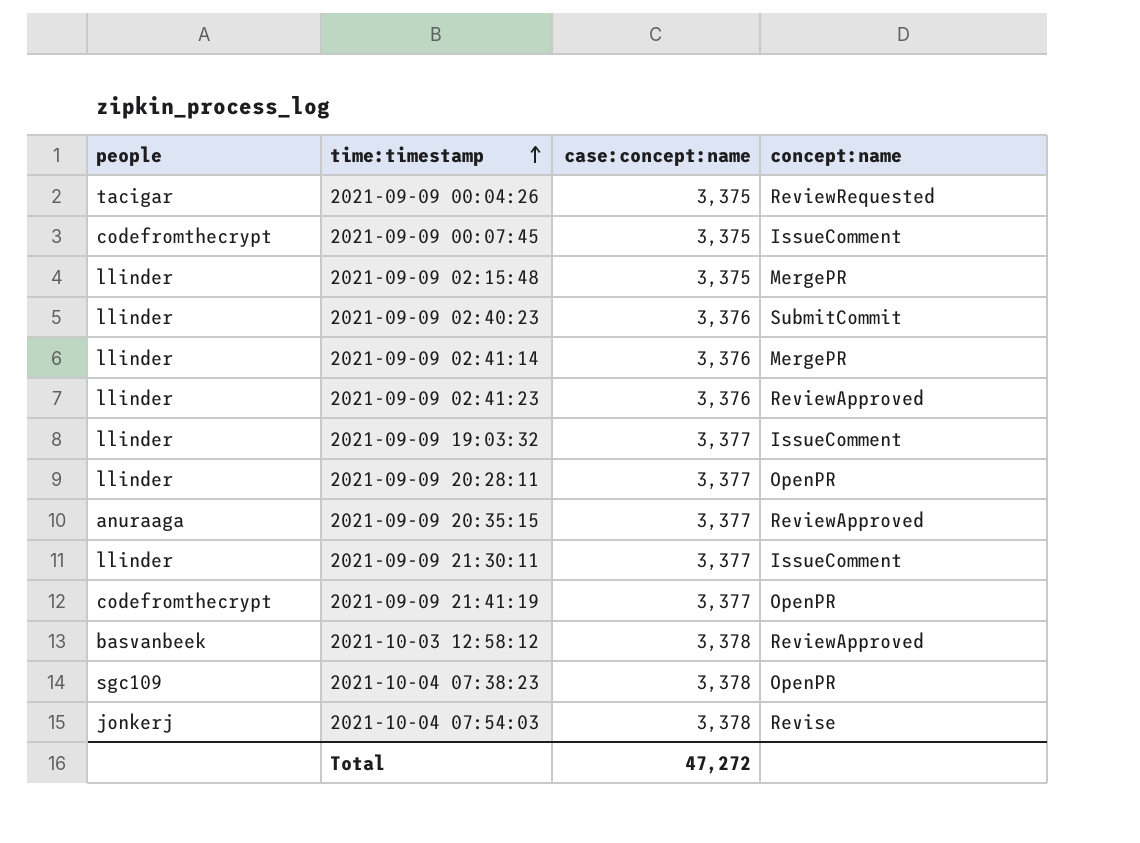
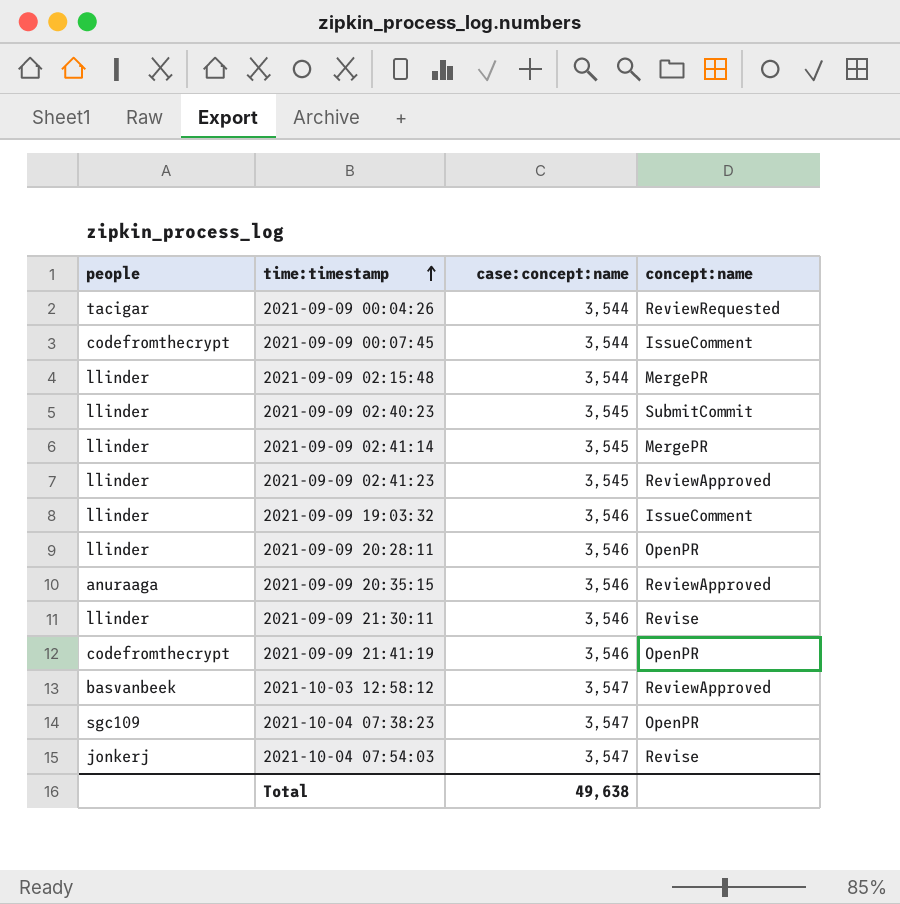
2021-09-09 00:04:26 | case:concept:name: 3,375 -> 3,544
2021-09-09 00:07:45 | case:concept:name: 3,375 -> 3,544
2021-09-09 02:15:48 | case:concept:name: 3,375 -> 3,544
2021-09-09 02:40:23 | case:concept:name: 3,376 -> 3,545
2021-09-09 02:41:14 | case:concept:name: 3,376 -> 3,545
2021-09-09 02:41:23 | case:concept:name: 3,376 -> 3,545
2021-09-09 19:03:32 | case:concept:name: 3,377 -> 3,546
2021-09-09 20:28:11 | case:concept:name: 3,377 -> 3,546
2021-09-09 20:35:15 | case:concept:name: 3,377 -> 3,546
2021-09-09 21:30:11 | case:concept:name: 3,377 -> 3,546
2021-09-09 21:30:11 | concept:name: IssueComment -> Revise
2021-09-09 21:41:19 | case:concept:name: 3,377 -> 3,546
2021-10-03 12:58:12 | case:concept:name: 3,378 -> 3,547
2021-10-04 07:38:23 | case:concept:name: 3,378 -> 3,547
2021-10-04 07:54:03 | case:concept:name: 3,378 -> 3,547
Total | case:concept:name: 47,272 -> 49,638

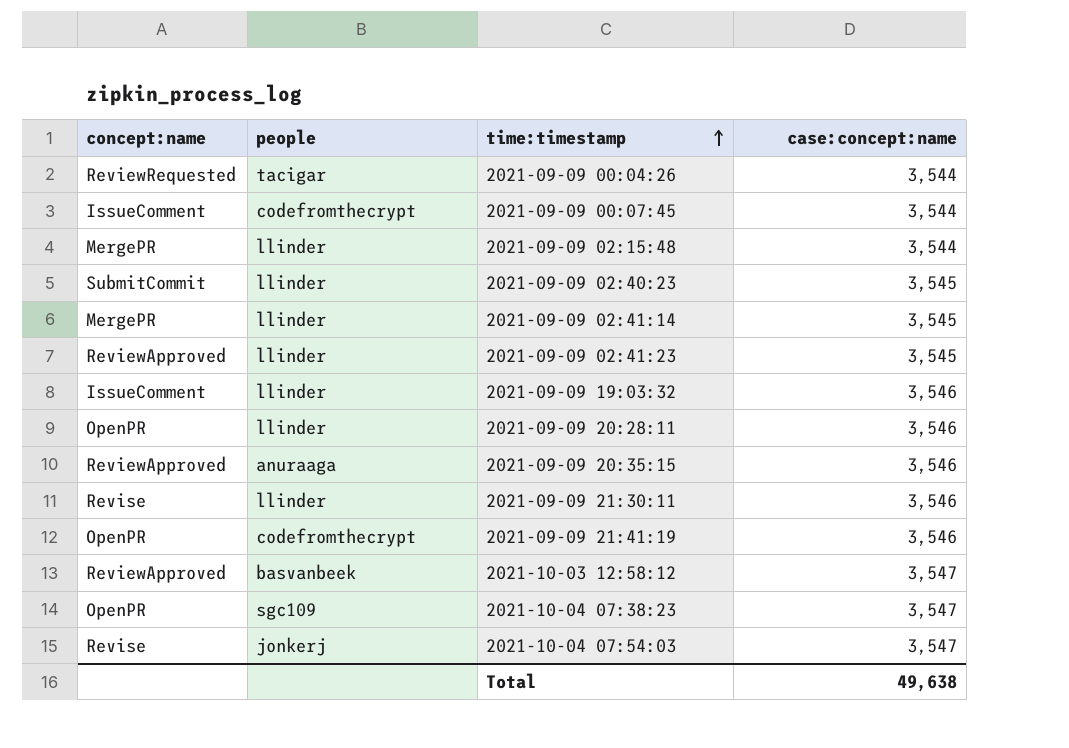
column concept:name | position: 4 -> 1

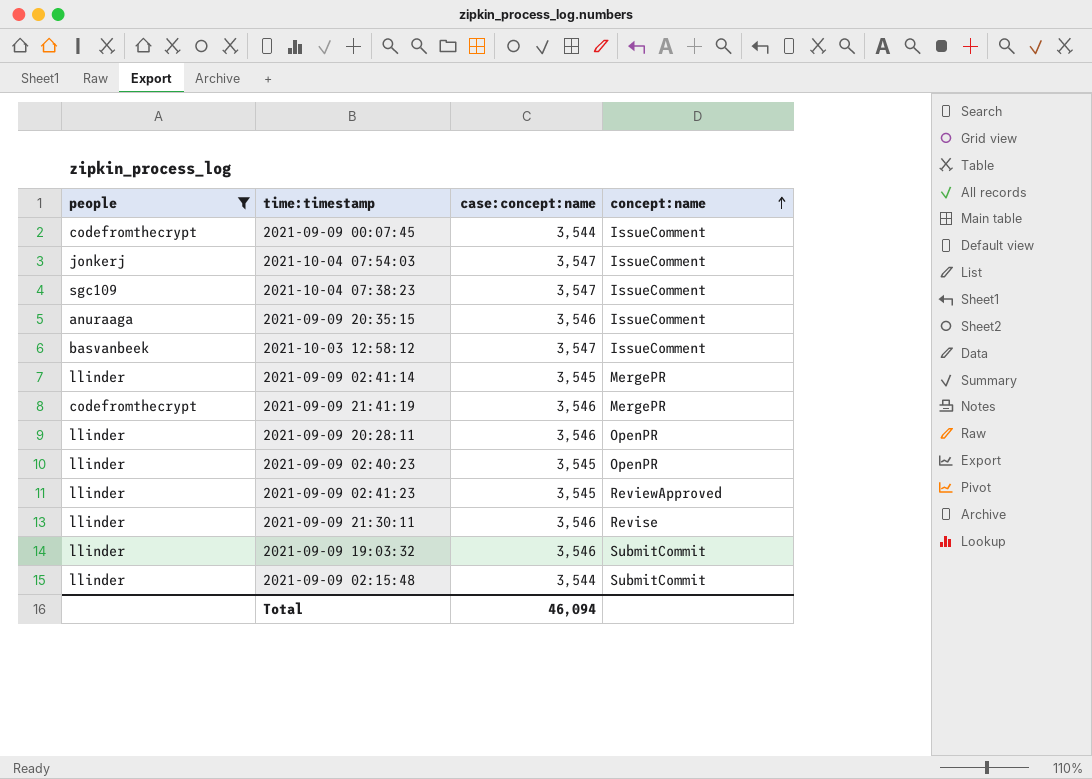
filter: none -> people != tacigar
row order: time:timestamp ascending -> concept:name ascending
column concept:name | position: 1 -> 4
2021-10-04 07:54:03 | concept:name: Revise -> IssueComment
2021-10-04 07:38:23 | concept:name: OpenPR -> IssueComment
2021-09-09 20:35:15 | concept:name: ReviewApproved -> IssueComment
2021-10-03 12:58:12 | concept:name: ReviewApproved -> IssueComment
2021-09-09 21:41:19 | concept:name: OpenPR -> MergePR
2021-09-09 02:40:23 | concept:name: SubmitCommit -> OpenPR
2021-09-09 19:03:32 | concept:name: IssueComment -> SubmitCommit
2021-09-09 02:15:48 | concept:name: MergePR -> SubmitCommit
Total | case:concept:name: 49,638 -> 46,094

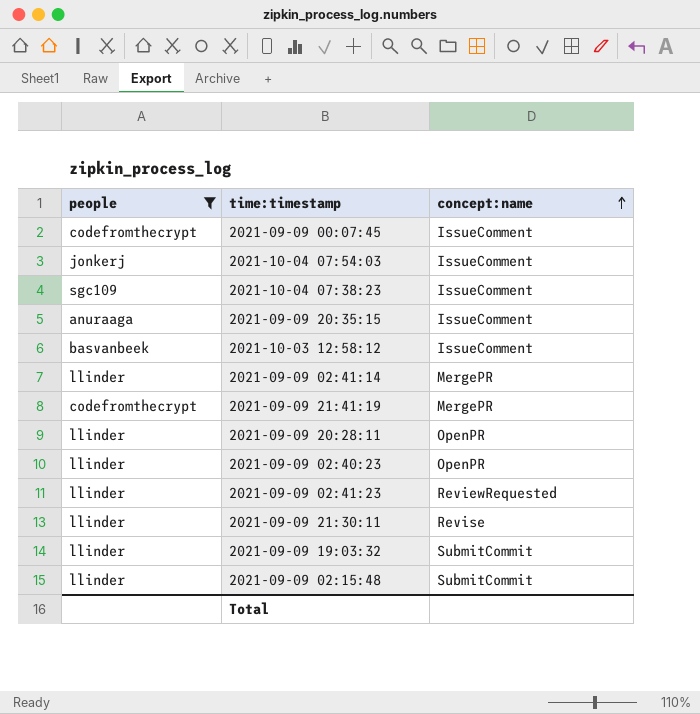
column case:concept:name | position: 3 -> none
2021-09-09 02:41:23 | concept:name: ReviewApproved -> ReviewRequested

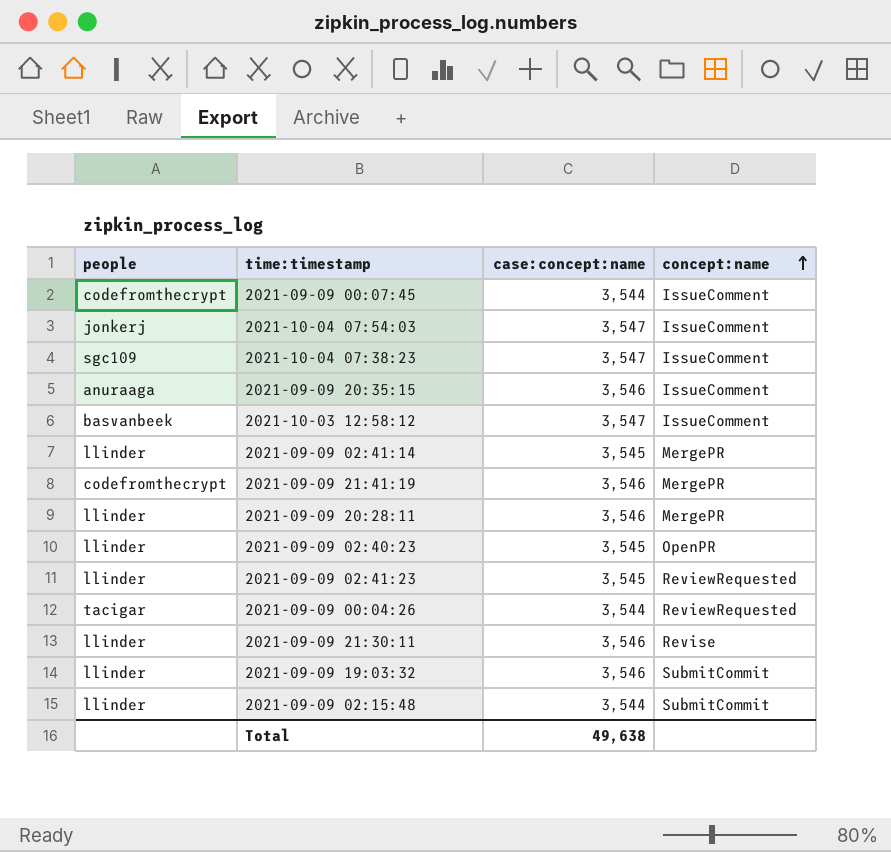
filter: people != tacigar -> none
column case:concept:name | position: none -> 3
2021-09-09 20:28:11 | concept:name: OpenPR -> MergePR

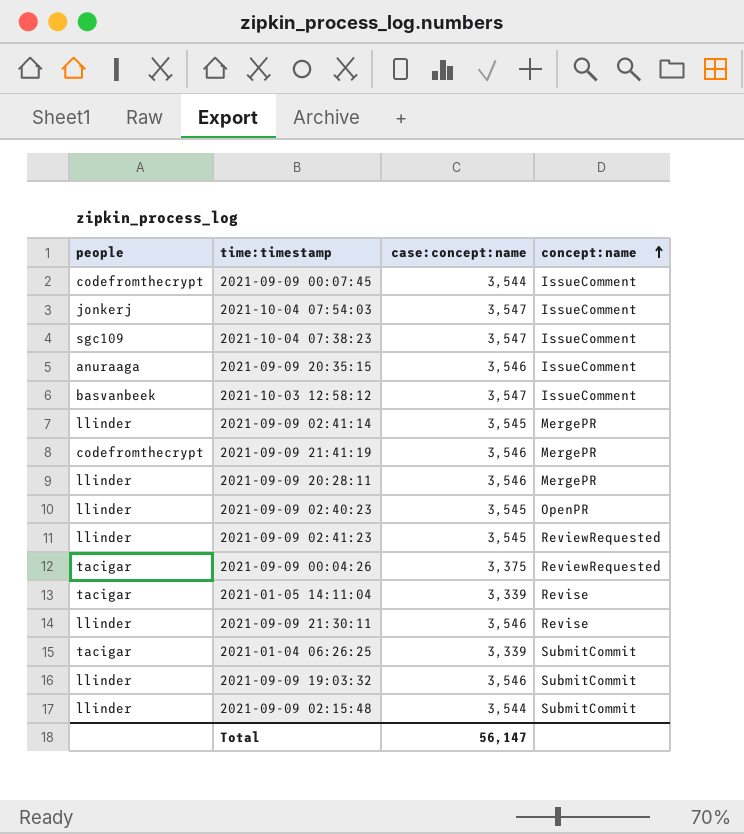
2021-09-09 00:04:26 | case:concept:name: 3,544 -> 3,375
row 2021-01-05 14:11:04: none -> tacigar | 3,339 | Revise
row 2021-01-04 06:26:25: none -> tacigar | 3,339 | SubmitCommit
Total | case:concept:name: 49,638 -> 56,147

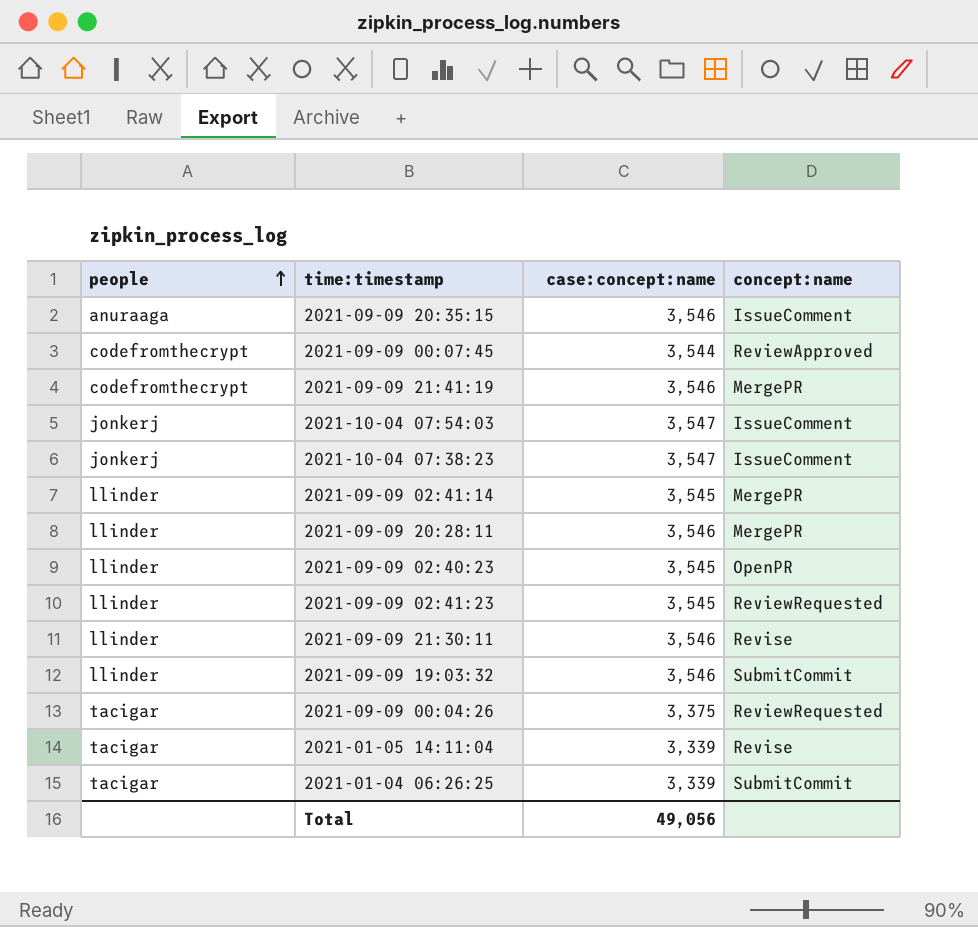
row order: concept:name ascending -> people ascending
row 2021-10-03 12:58:12: basvanbeek | 3,547 | IssueComment -> none
row 2021-09-09 02:15:48: llinder | 3,544 | SubmitCommit -> none
2021-09-09 00:07:45 | concept:name: IssueComment -> ReviewApproved
2021-10-04 07:38:23 | people: sgc109 -> jonkerj
Total | case:concept:name: 56,147 -> 49,056

